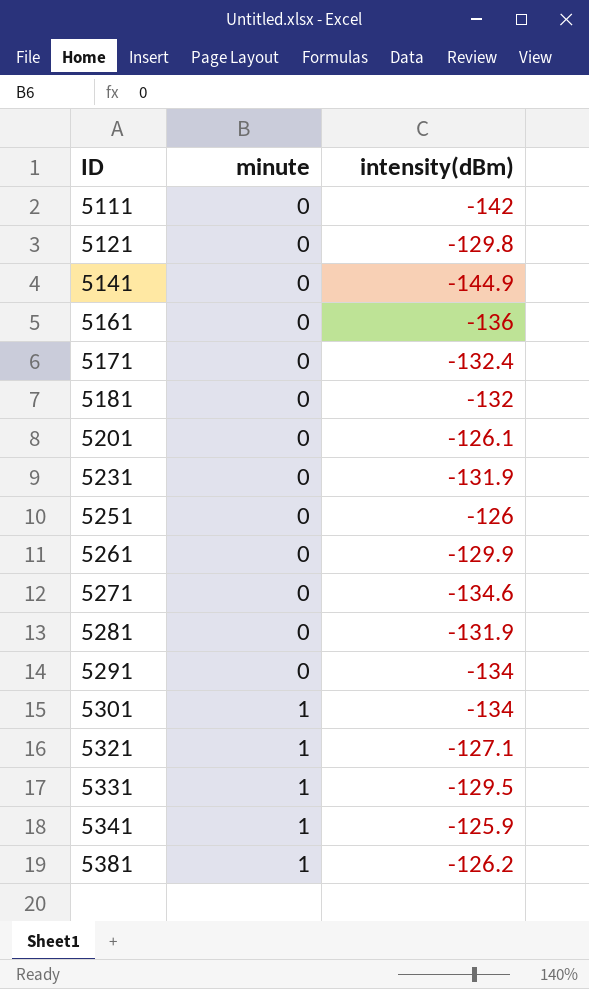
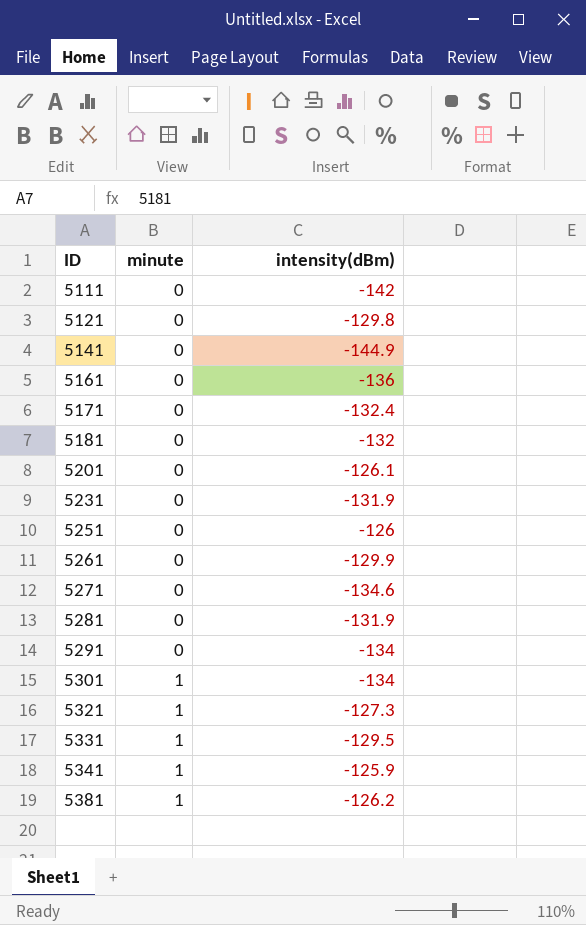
5321 | intensity(dBm): -127.1 -> -127.3

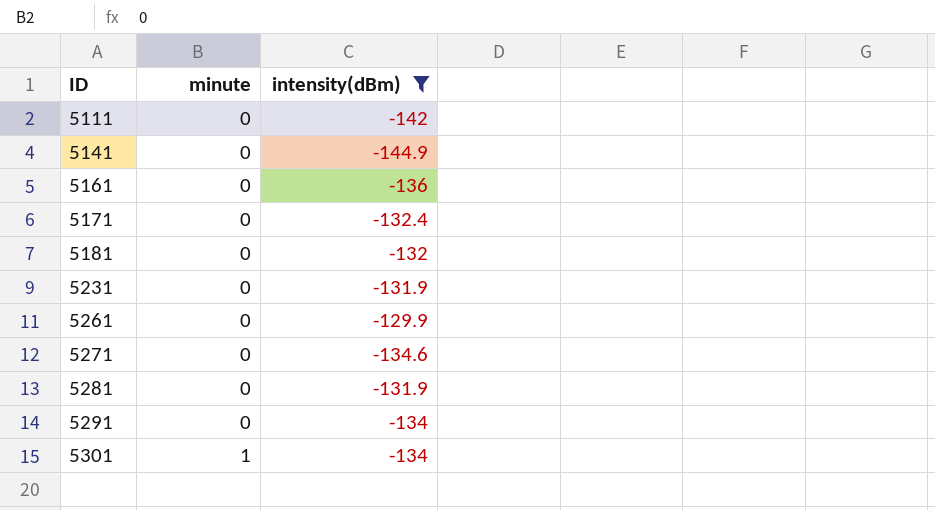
filter: none -> intensity(dBm) <= -129.9

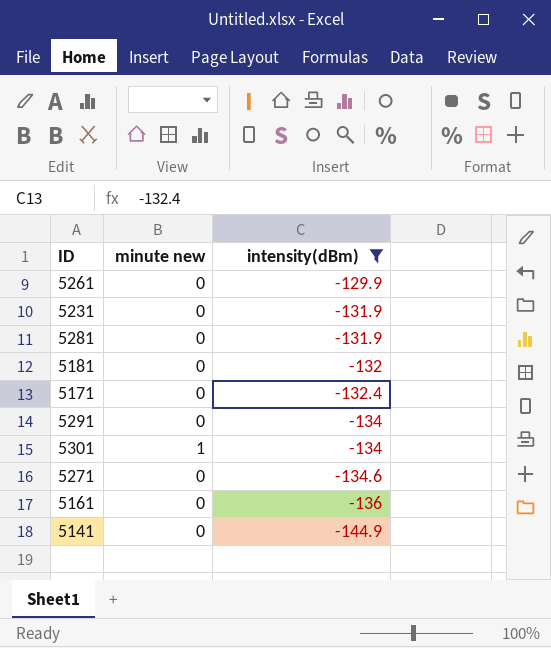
row order: ID ascending -> intensity(dBm) descending
column name: minute -> minute new
row 5111: 0 | -142 -> none

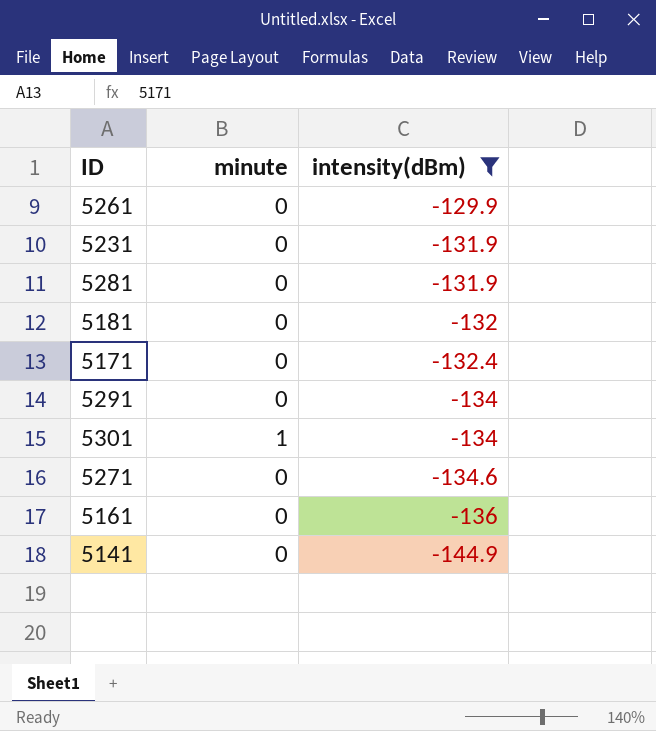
column name: minute new -> minute

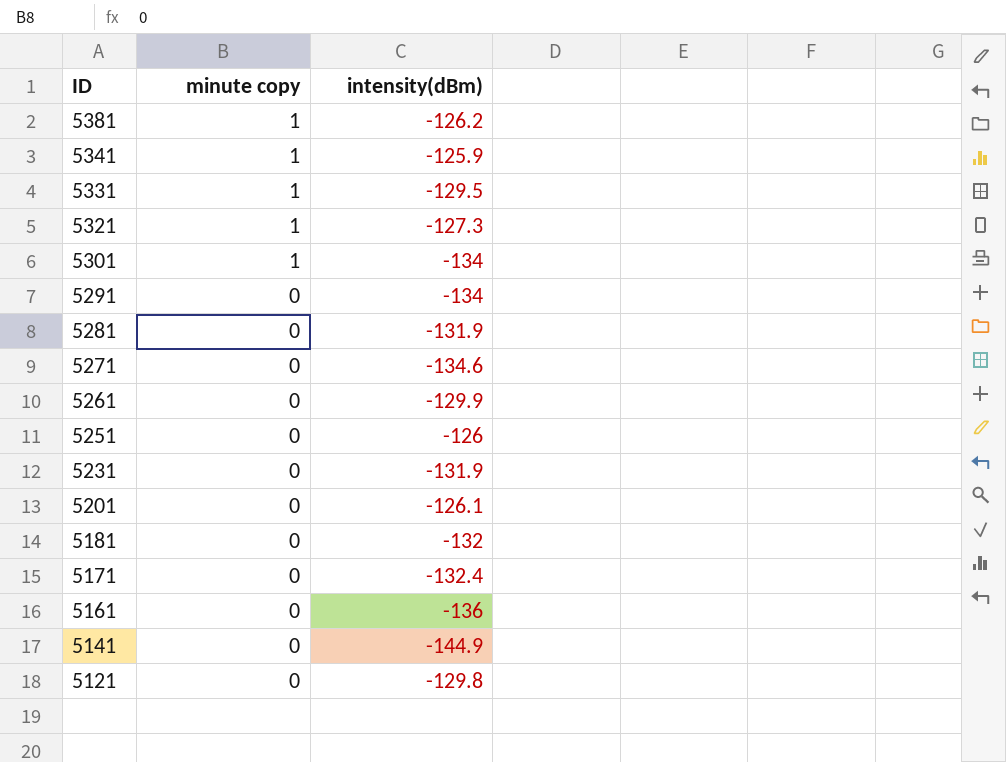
filter: intensity(dBm) <= -129.9 -> none
row order: intensity(dBm) descending -> ID descending
column name: minute -> minute copy

